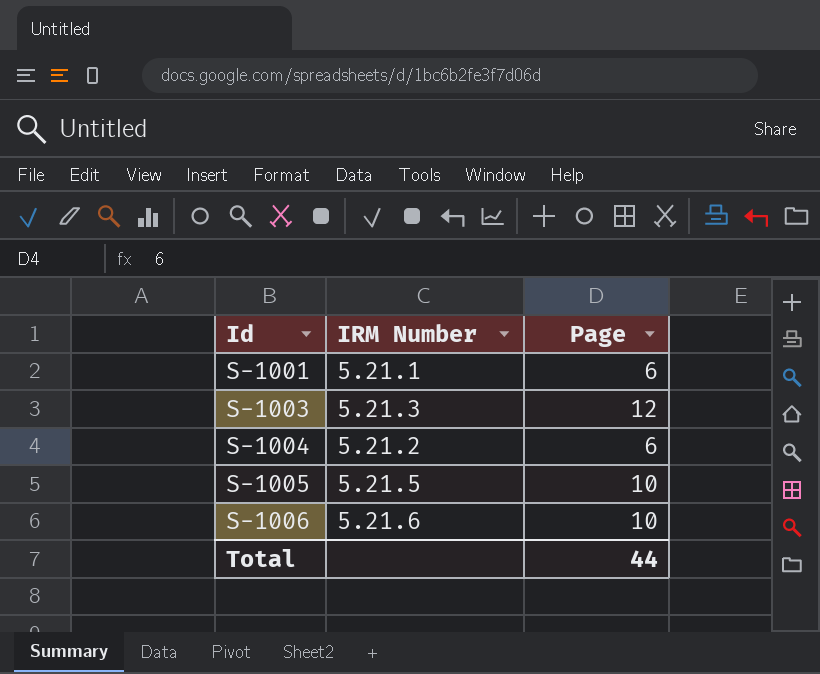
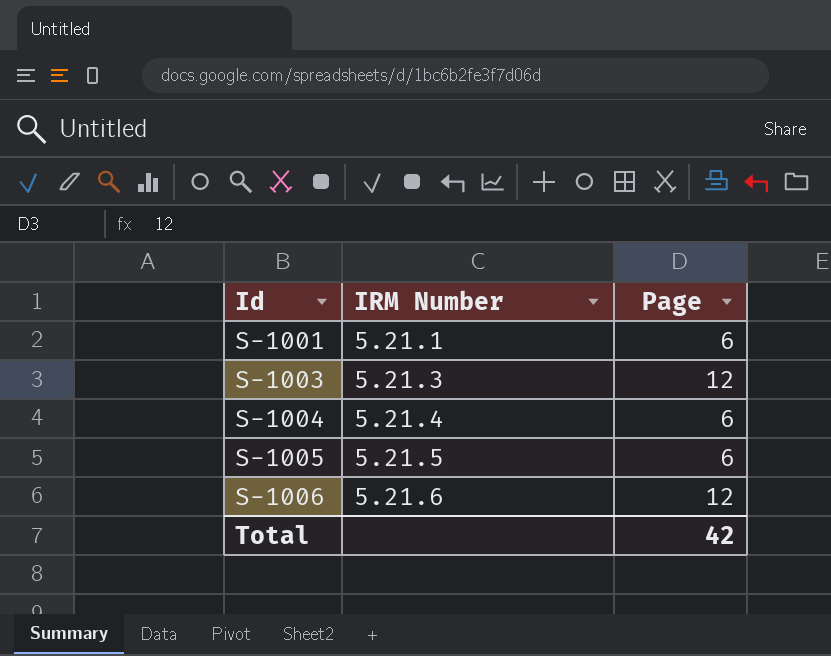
S-1004 | IRM Number: 5.21.2 -> 5.21.4
S-1005 | Page: 10 -> 6
S-1006 | Page: 10 -> 12
Total | Page: 44 -> 42

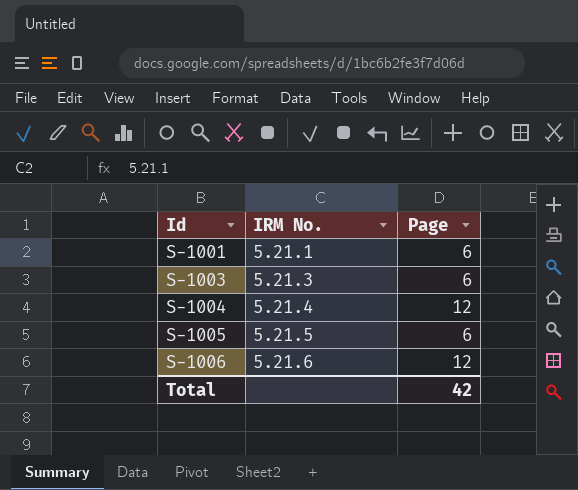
column name: IRM Number -> IRM No.
S-1003 | Page: 12 -> 6
S-1004 | Page: 6 -> 12

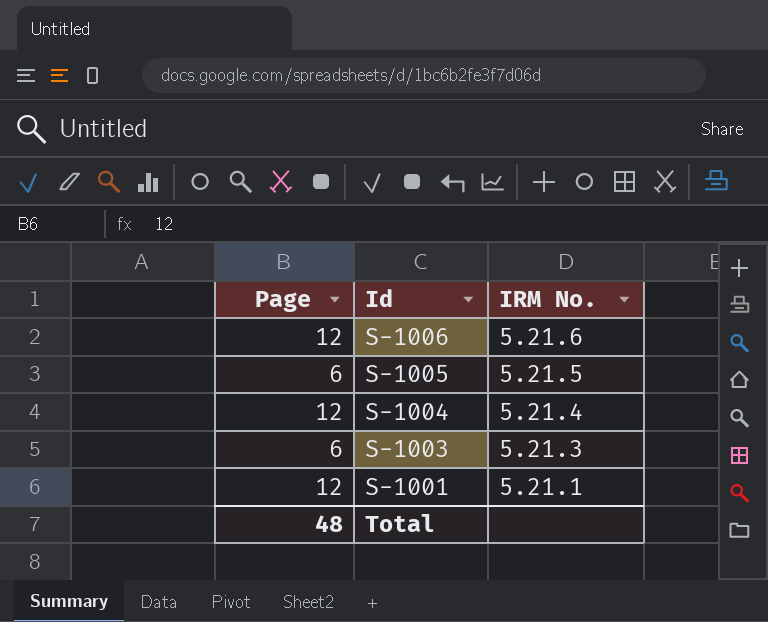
row order: Id ascending -> Id descending
column Page | position: 3 -> 1
S-1001 | Page: 6 -> 12
Total | Page: 42 -> 48

